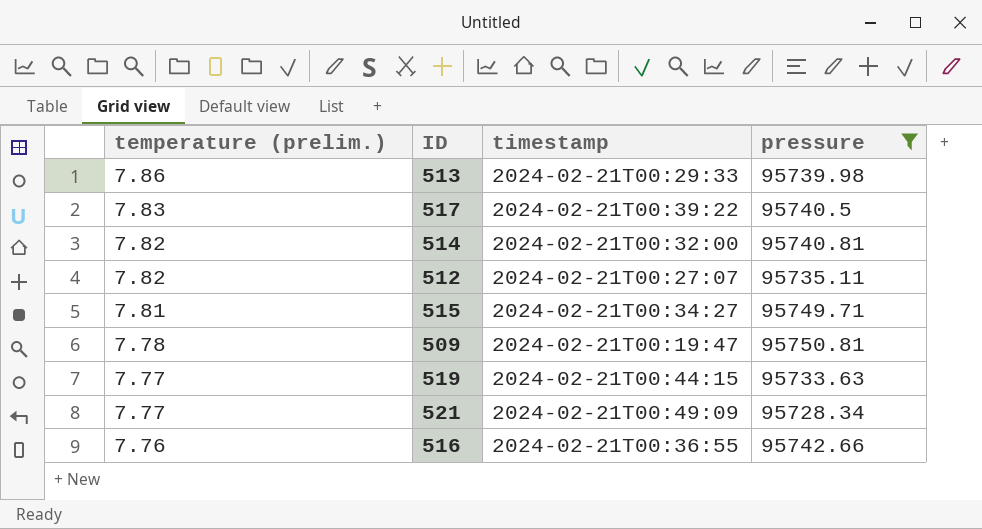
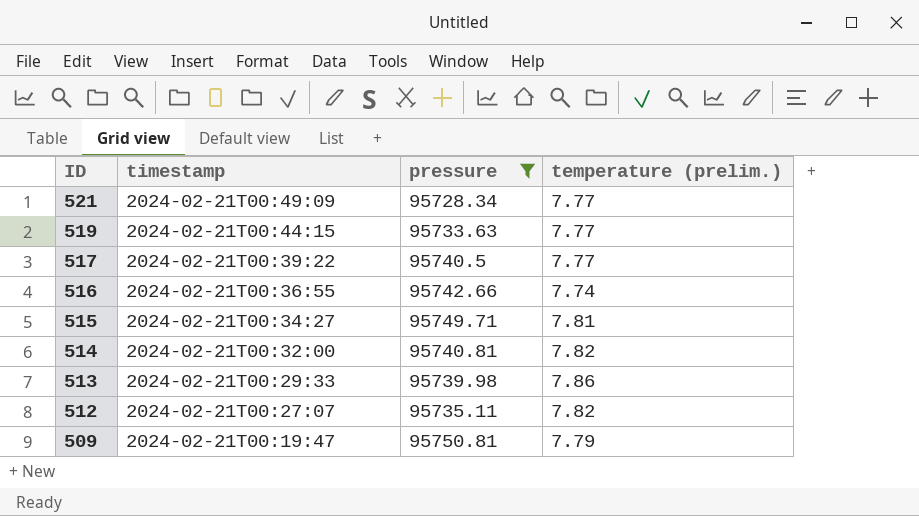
row order: temperature (prelim.) descending -> ID descending
column temperature (prelim.) | position: 1 -> 4
517 | temperature (prelim.): 7.83 -> 7.77
516 | temperature (prelim.): 7.76 -> 7.74
509 | temperature (prelim.): 7.78 -> 7.79

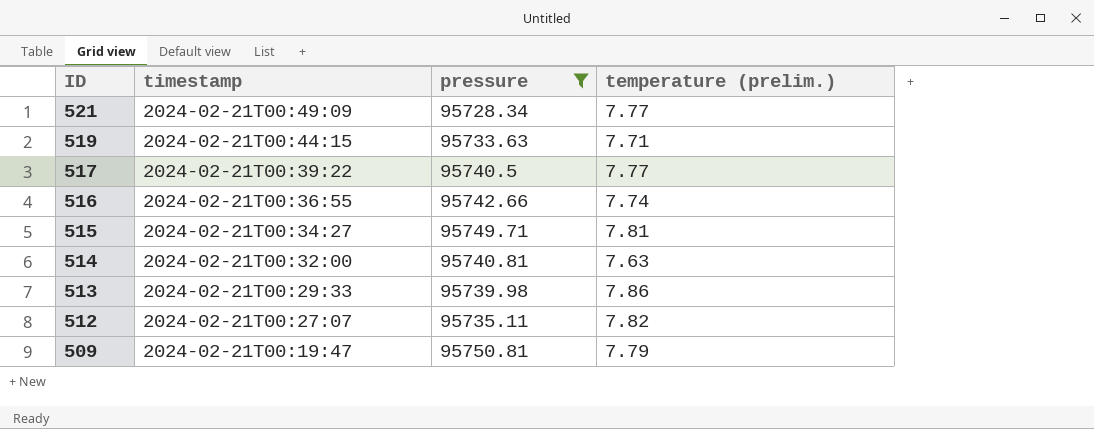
519 | temperature (prelim.): 7.77 -> 7.71
514 | temperature (prelim.): 7.82 -> 7.63

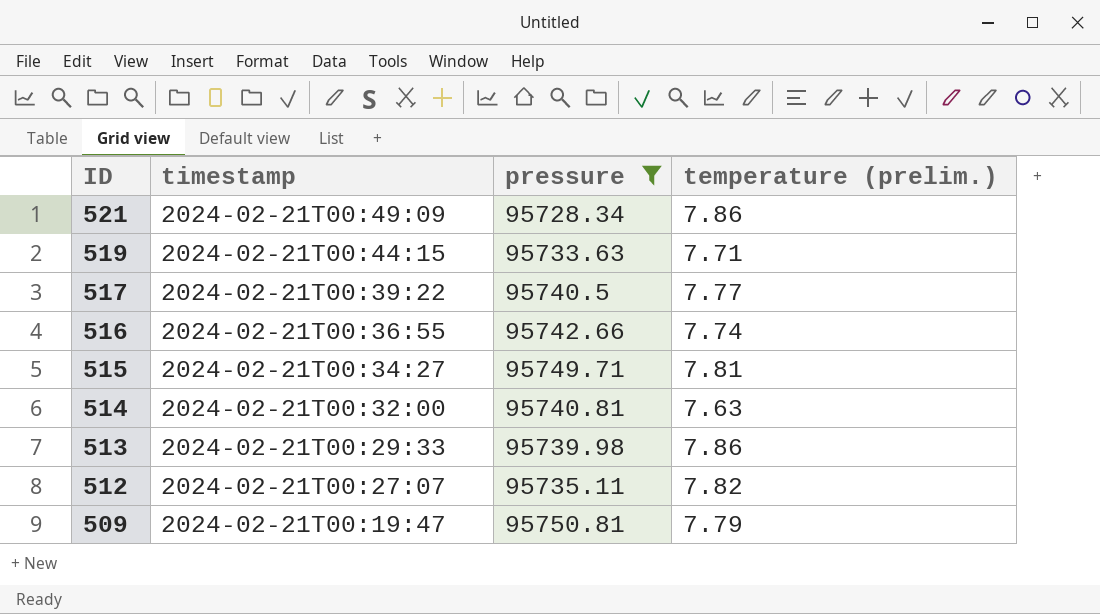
521 | temperature (prelim.): 7.77 -> 7.86

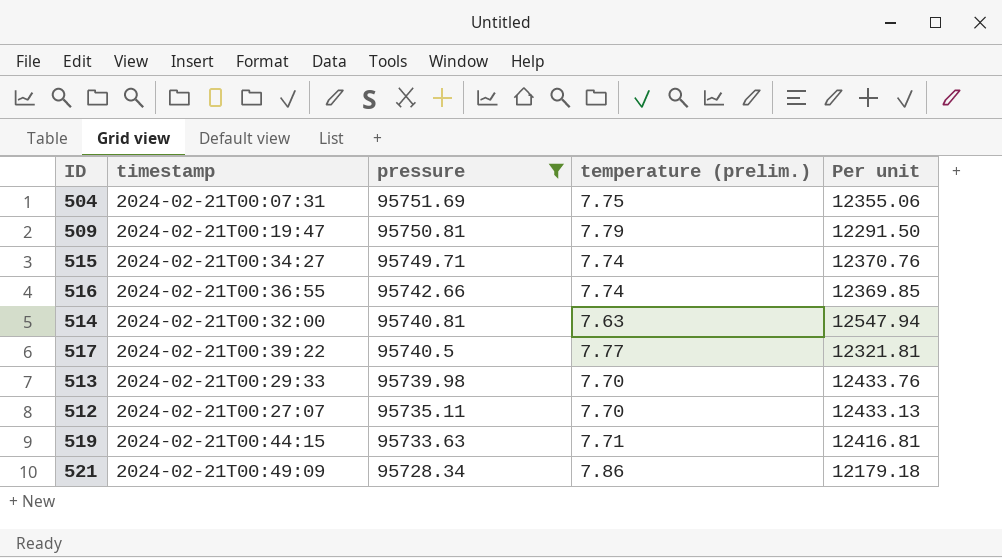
row order: ID descending -> pressure descending
column Per unit | formula: none -> [pressure] / [temperature (prelim.)]
row 504: none -> 2024-02-21T00:07:31 | 95751.69 | 7.75 | 12355.06
515 | temperature (prelim.): 7.81 -> 7.74
513 | temperature (prelim.): 7.86 -> 7.70
512 | temperature (prelim.): 7.82 -> 7.70

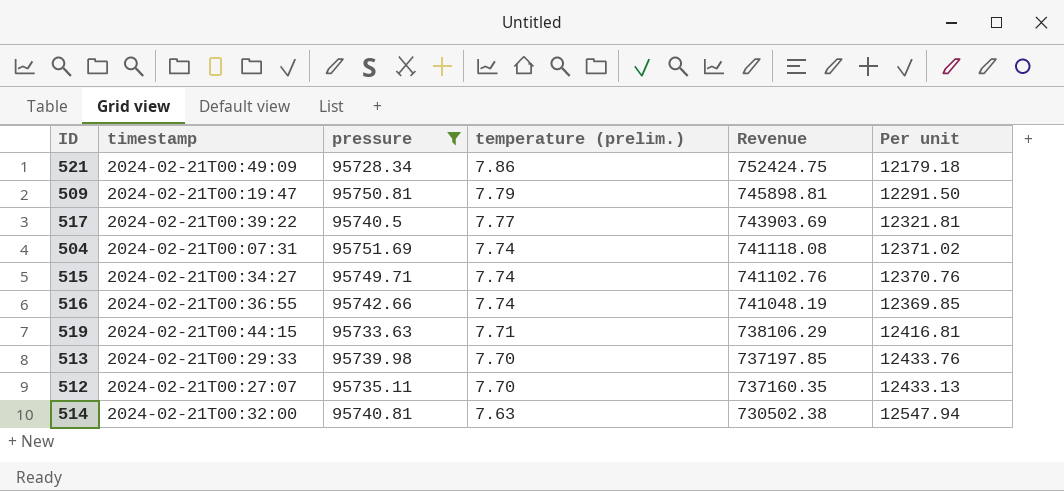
row order: pressure descending -> temperature (prelim.) descending
column Revenue | formula: none -> [pressure] * [temperature (prelim.)]
504 | temperature (prelim.): 7.75 -> 7.74
504 | Per unit: 12355.06 -> 12371.02

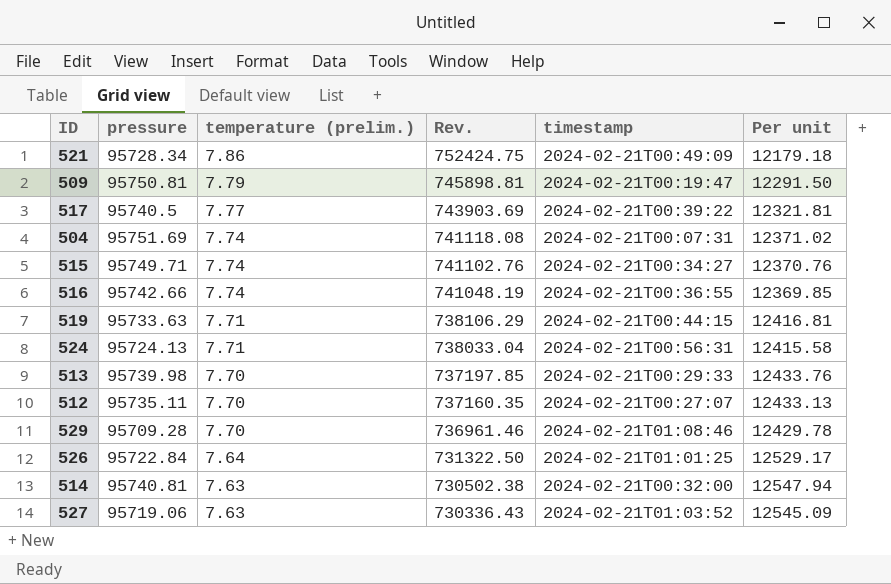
filter: pressure >= 95728.34 -> none
column name: Revenue -> Rev.
column timestamp | position: 2 -> 5

